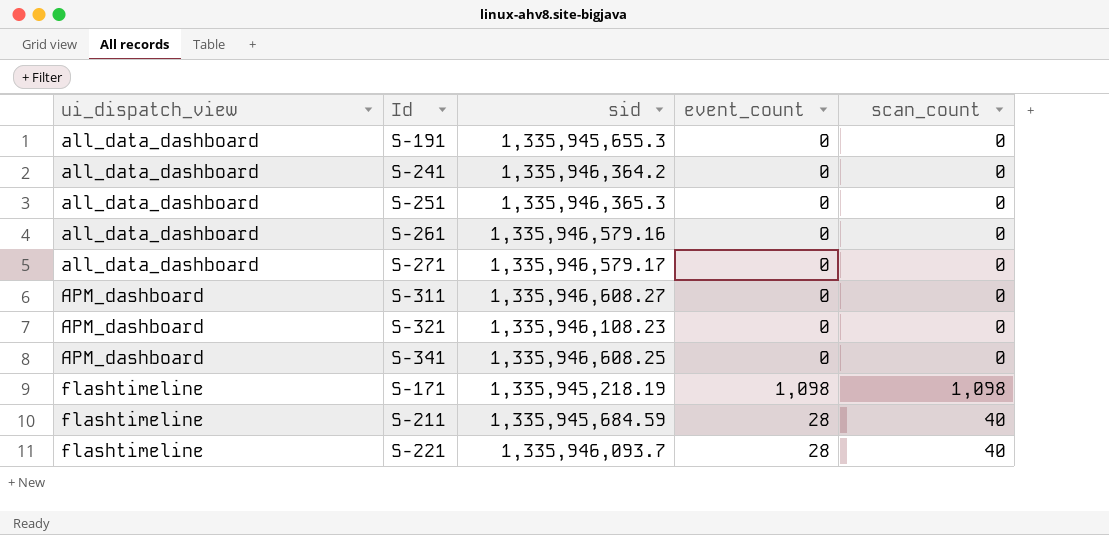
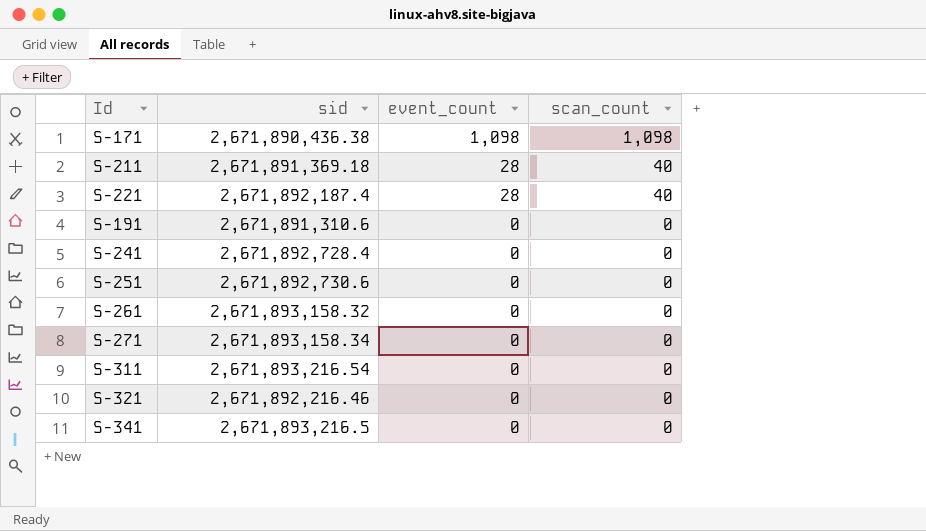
row order: ui_dispatch_view ascending -> event_count descending
column ui_dispatch_view | position: 1 -> none
S-171 | sid: 1,335,945,218.19 -> 2,671,890,436.38
S-211 | sid: 1,335,945,684.59 -> 2,671,891,369.18
S-221 | sid: 1,335,946,093.7 -> 2,671,892,187.4
S-191 | sid: 1,335,945,655.3 -> 2,671,891,310.6
S-241 | sid: 1,335,946,364.2 -> 2,671,892,728.4
S-251 | sid: 1,335,946,365.3 -> 2,671,892,730.6
S-261 | sid: 1,335,946,579.16 -> 2,671,893,158.32
S-271 | sid: 1,335,946,579.17 -> 2,671,893,158.34
S-311 | sid: 1,335,946,608.27 -> 2,671,893,216.54
S-321 | sid: 1,335,946,108.23 -> 2,671,892,216.46
S-341 | sid: 1,335,946,608.25 -> 2,671,893,216.5

